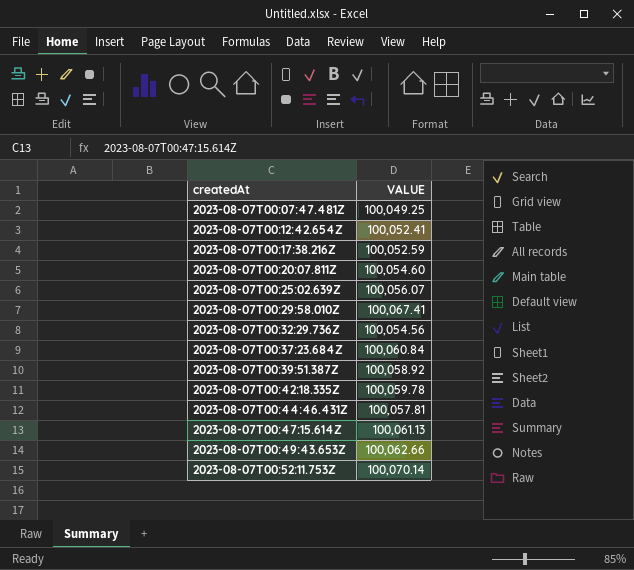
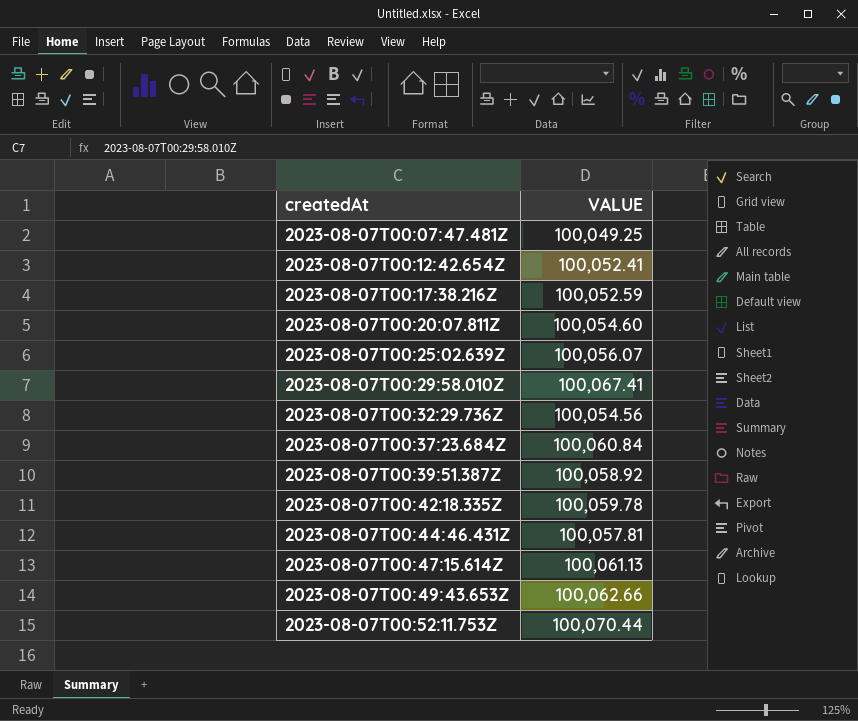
2023-08-07T00:52:11.753Z | VALUE: 100,070.14 -> 100,070.44

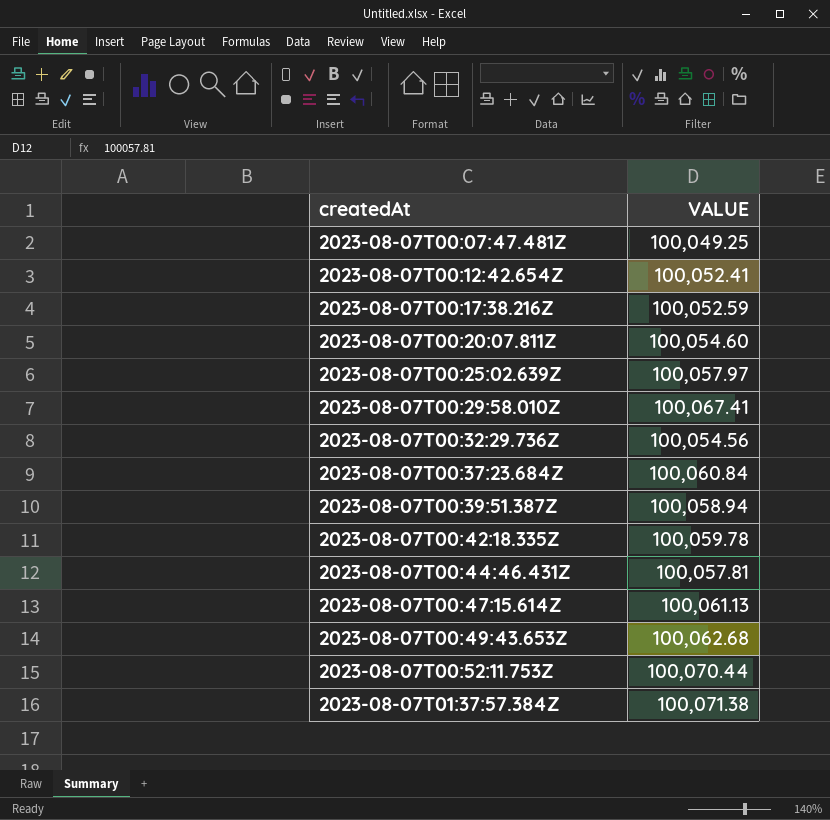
2023-08-07T00:25:02.639Z | VALUE: 100,056.07 -> 100,057.97
2023-08-07T00:39:51.387Z | VALUE: 100,058.92 -> 100,058.94
2023-08-07T00:49:43.653Z | VALUE: 100,062.66 -> 100,062.68
row 2023-08-07T01:37:57.384Z: none -> 100,071.38

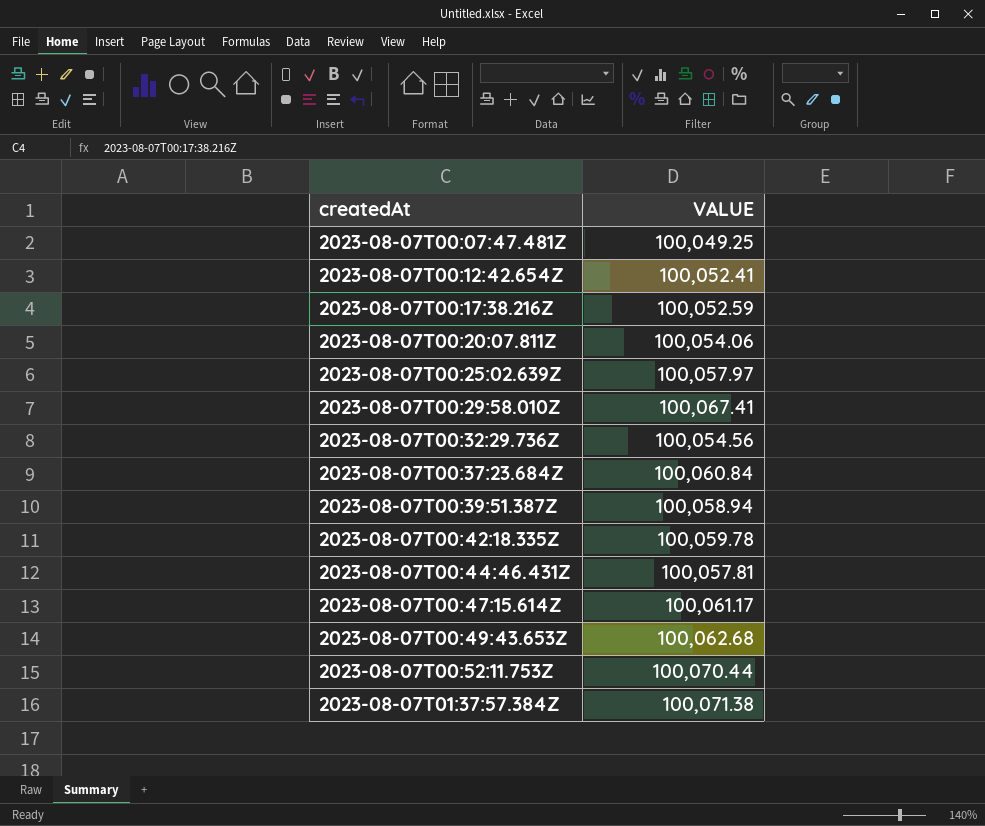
2023-08-07T00:20:07.811Z | VALUE: 100,054.60 -> 100,054.06
2023-08-07T00:47:15.614Z | VALUE: 100,061.13 -> 100,061.17

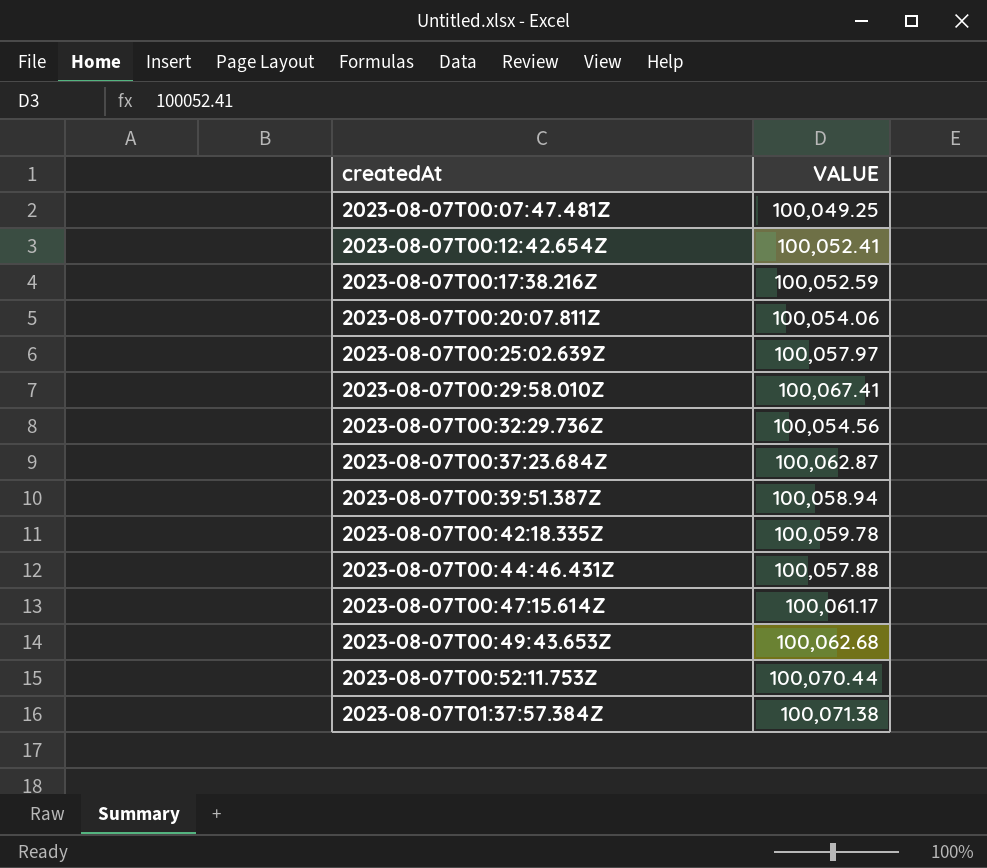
2023-08-07T00:37:23.684Z | VALUE: 100,060.84 -> 100,062.87
2023-08-07T00:44:46.431Z | VALUE: 100,057.81 -> 100,057.88

